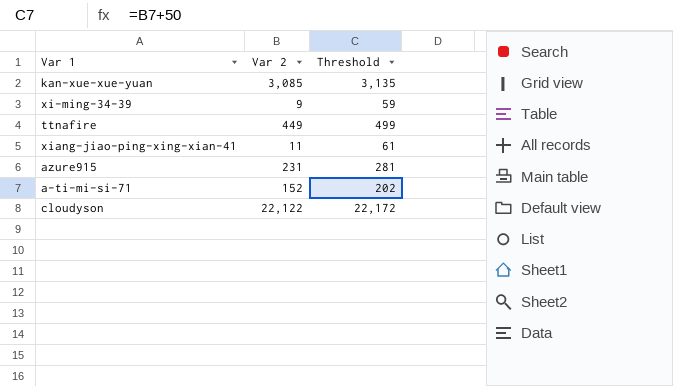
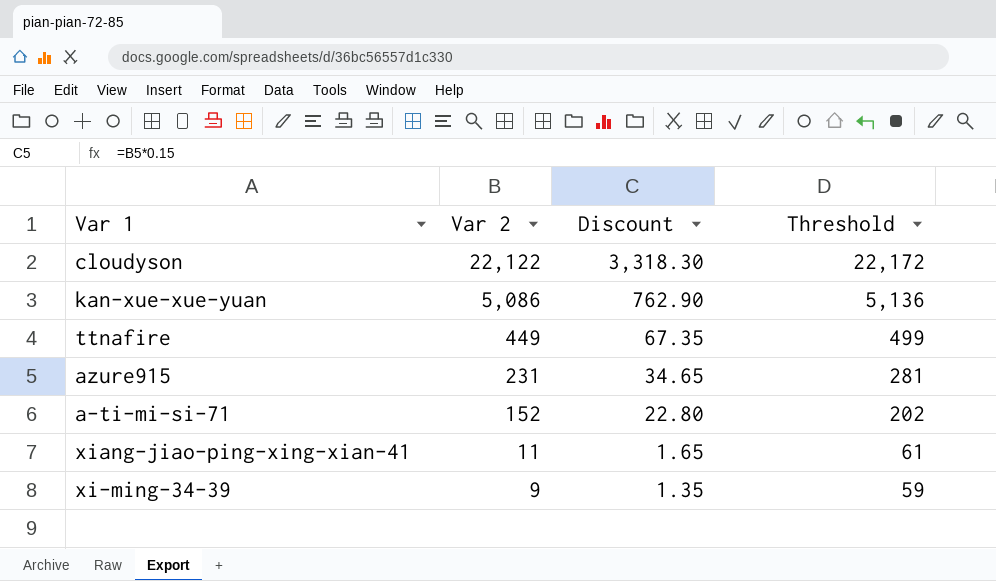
row order: none -> Var 2 descending
column Discount | formula: none -> [Var 2] * 0.15
kan-xue-xue-yuan | Var 2: 3,085 -> 5,086
kan-xue-xue-yuan | Threshold: 3,135 -> 5,136

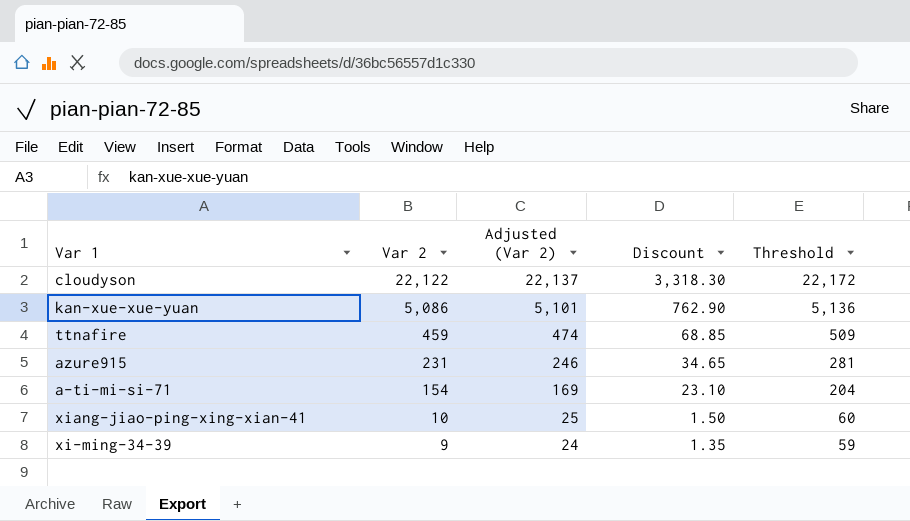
column Adjusted (Var 2) | formula: none -> [Var 2] + 15
ttnafire | Var 2: 449 -> 459
ttnafire | Discount: 67.35 -> 68.85
ttnafire | Threshold: 499 -> 509
a-ti-mi-si-71 | Var 2: 152 -> 154
a-ti-mi-si-71 | Discount: 22.80 -> 23.10
a-ti-mi-si-71 | Threshold: 202 -> 204
xiang-jiao-ping-xing-xian-41 | Var 2: 11 -> 10
xiang-jiao-ping-xing-xian-41 | Discount: 1.65 -> 1.50
xiang-jiao-ping-xing-xian-41 | Threshold: 61 -> 60

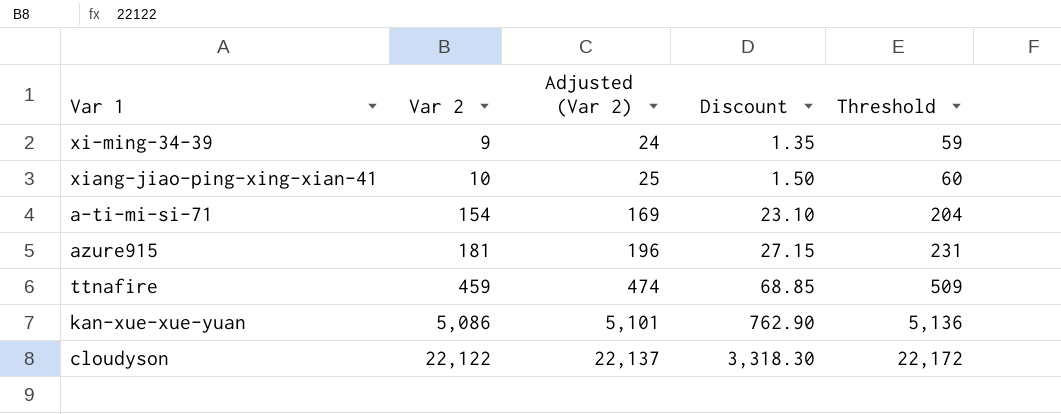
row order: Var 2 descending -> Var 2 ascending
azure915 | Var 2: 231 -> 181
azure915 | Adjusted (Var 2): 246 -> 196
azure915 | Discount: 34.65 -> 27.15
azure915 | Threshold: 281 -> 231

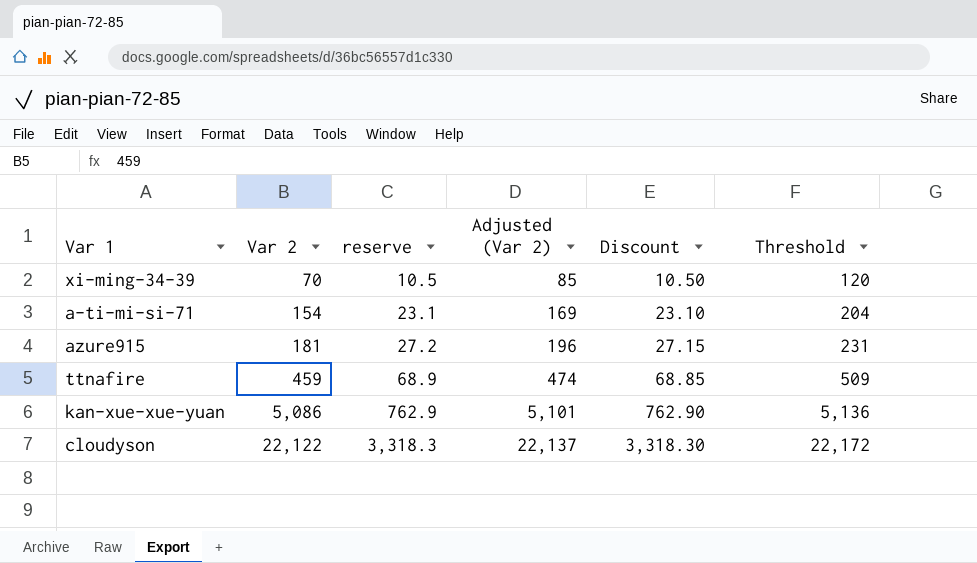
column reserve | formula: none -> [Var 2] * 0.15
row xiang-jiao-ping-xing-xian-41: 10 | 25 | 1.50 | 60 -> none
xi-ming-34-39 | Var 2: 9 -> 70
xi-ming-34-39 | Adjusted (Var 2): 24 -> 85
xi-ming-34-39 | Discount: 1.35 -> 10.50
xi-ming-34-39 | Threshold: 59 -> 120

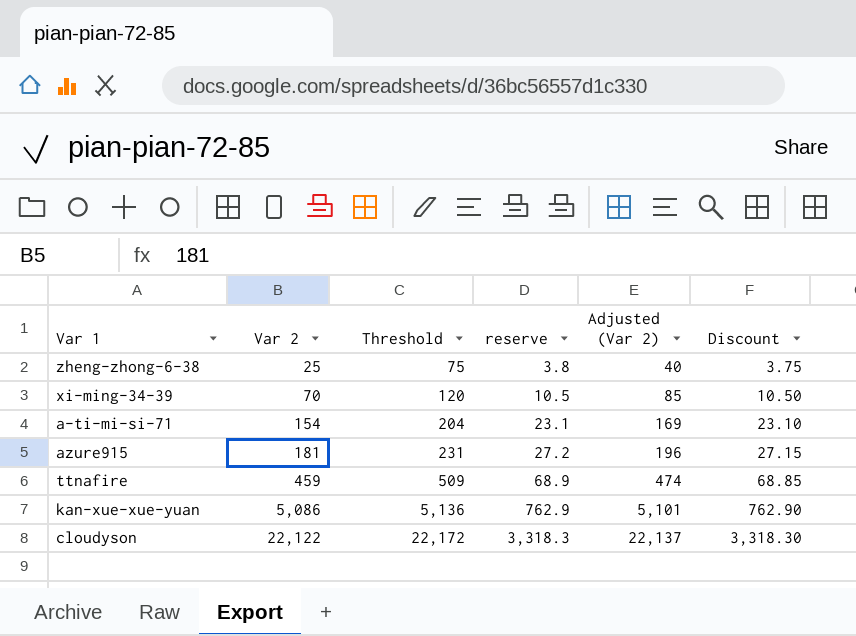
column Threshold | position: 6 -> 3
row zheng-zhong-6-38: none -> 25 | 75 | 3.8 | 40 | 3.75

